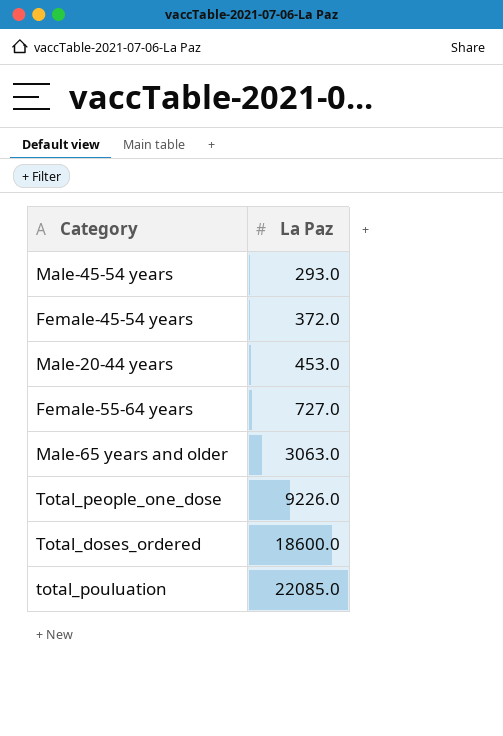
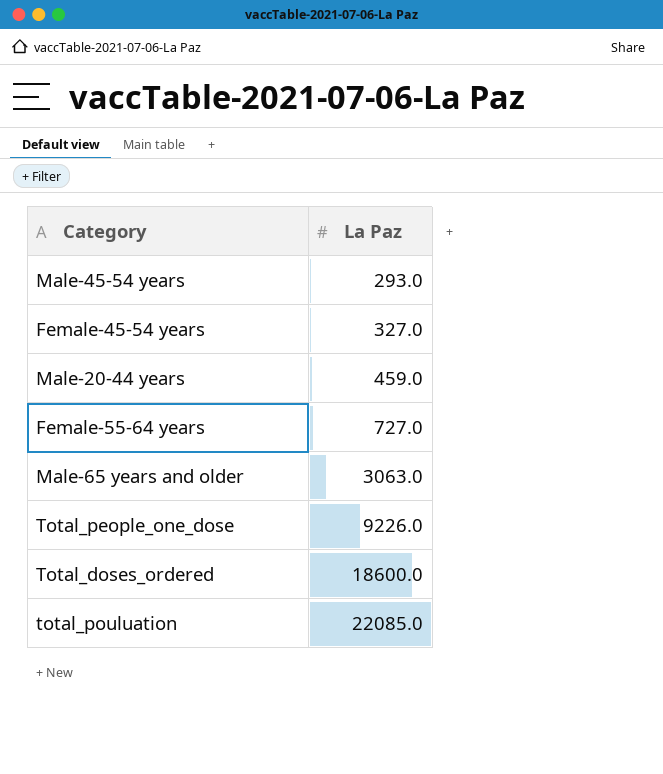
Female-45-54 years | La Paz: 372.0 -> 327.0
Male-20-44 years | La Paz: 453.0 -> 459.0

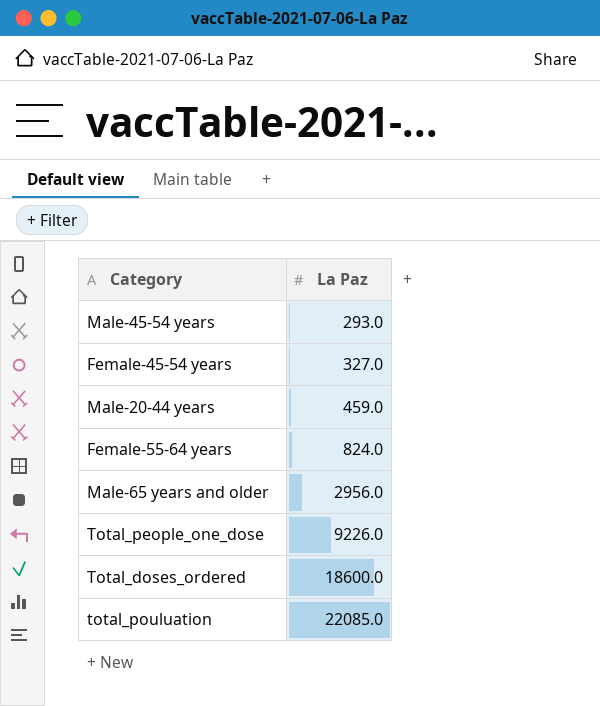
Female-55-64 years | La Paz: 727.0 -> 824.0
Male-65 years and older | La Paz: 3063.0 -> 2956.0

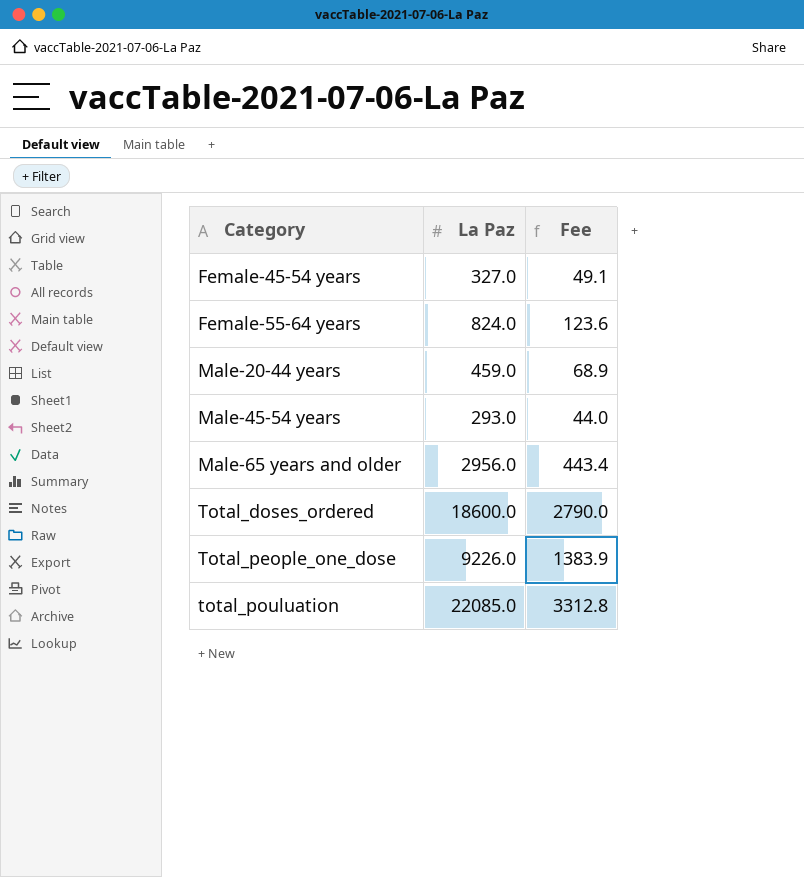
row order: La Paz ascending -> Category ascending
column Fee | formula: none -> [La Paz] * 0.15

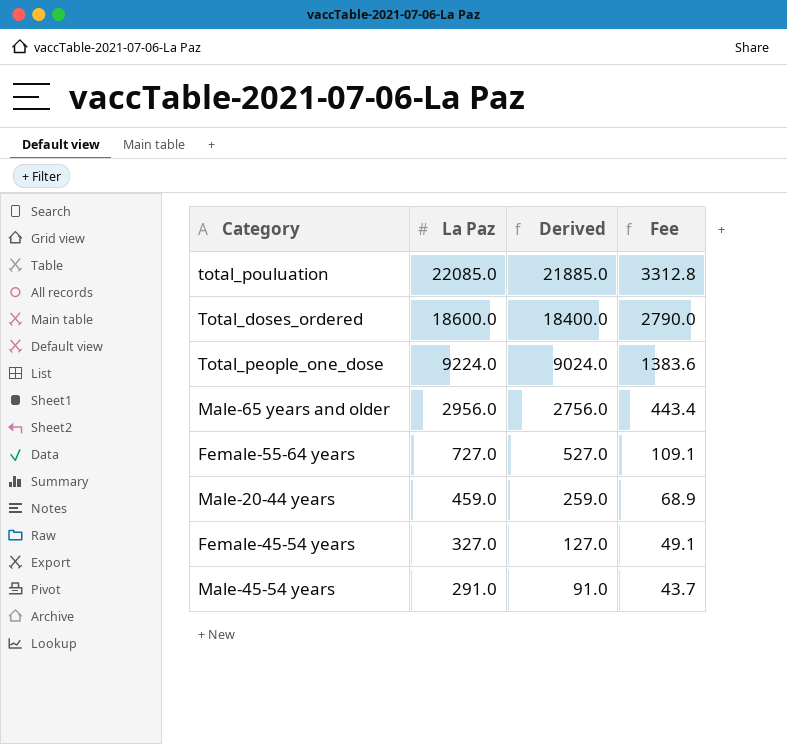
row order: Category ascending -> La Paz descending
column Derived | formula: none -> [La Paz] - 200
Total_people_one_dose | La Paz: 9226.0 -> 9224.0
Total_people_one_dose | Fee: 1383.9 -> 1383.6
Female-55-64 years | La Paz: 824.0 -> 727.0
Female-55-64 years | Fee: 123.6 -> 109.1
Male-45-54 years | La Paz: 293.0 -> 291.0
Male-45-54 years | Fee: 44.0 -> 43.7

